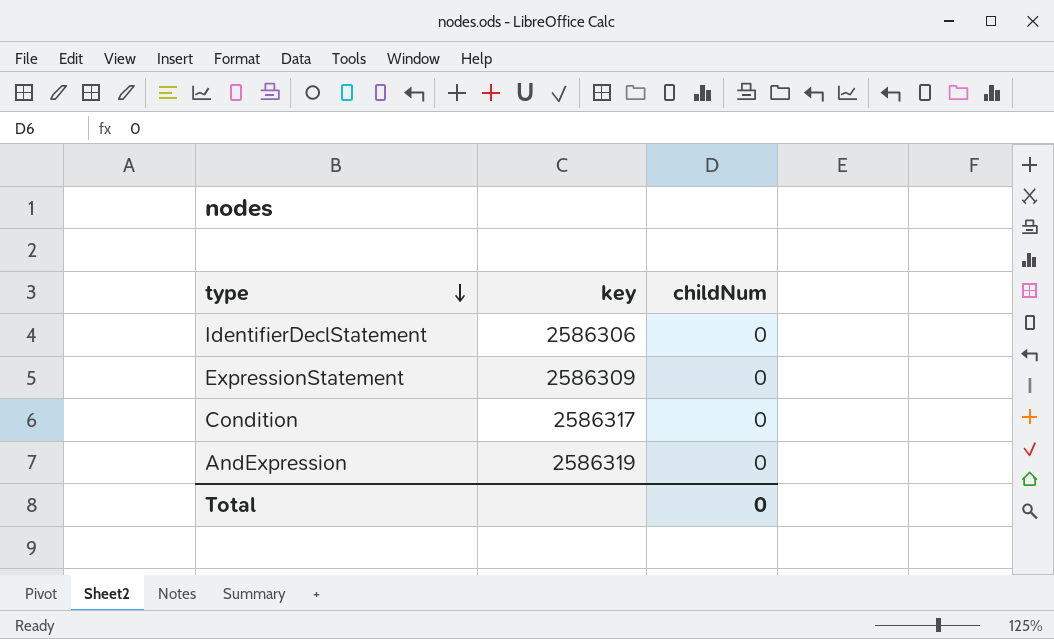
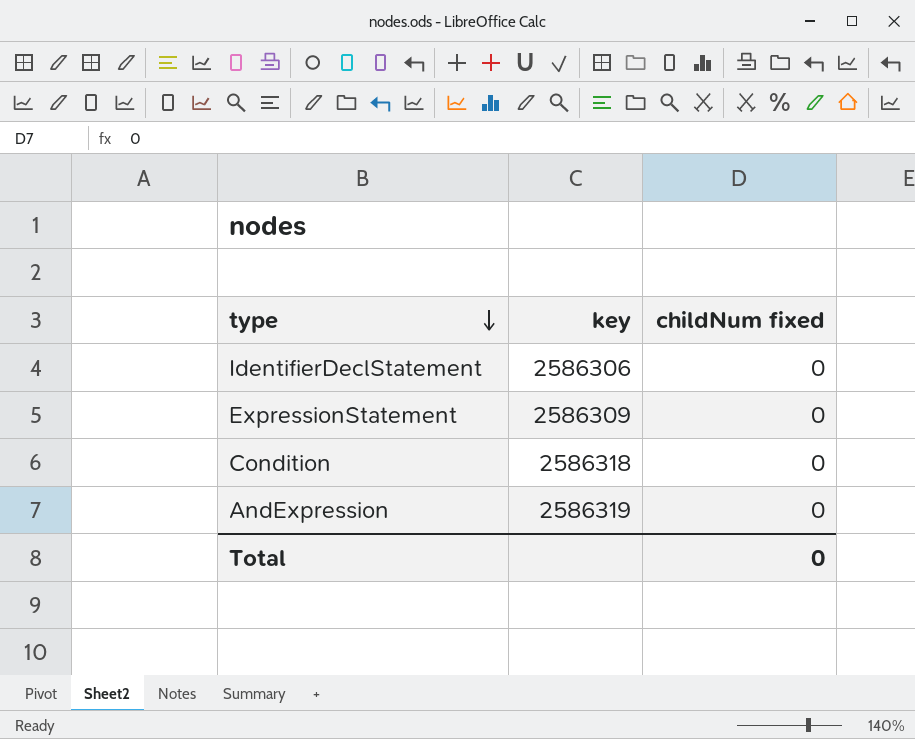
column name: childNum -> childNum fixed
Condition | key: 2586317 -> 2586318

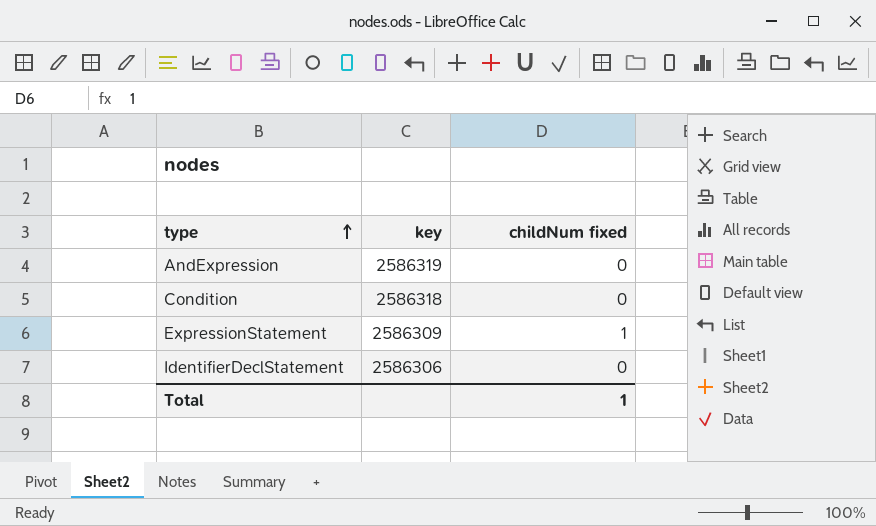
row order: type descending -> type ascending
ExpressionStatement | childNum fixed: 0 -> 1
Total | childNum fixed: 0 -> 1

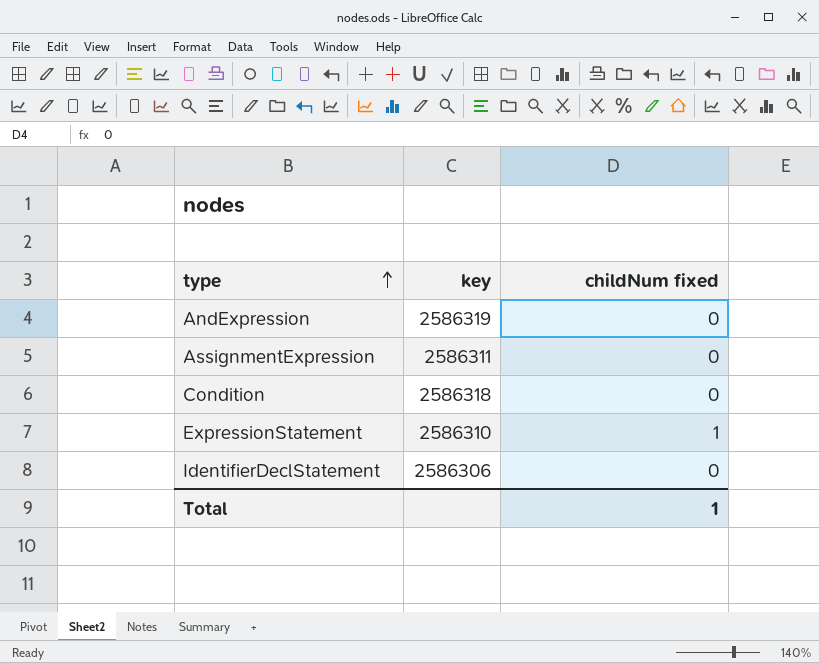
row AssignmentExpression: none -> 2586311 | 0
ExpressionStatement | key: 2586309 -> 2586310

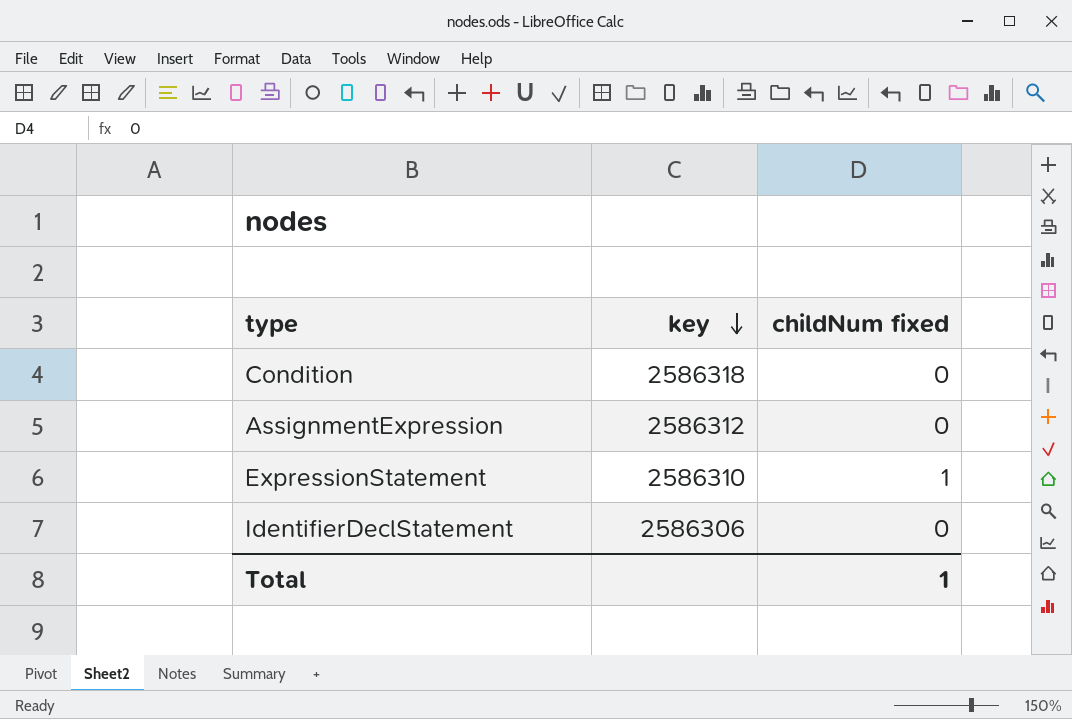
row order: type ascending -> key descending
row AndExpression: 2586319 | 0 -> none
AssignmentExpression | key: 2586311 -> 2586312

